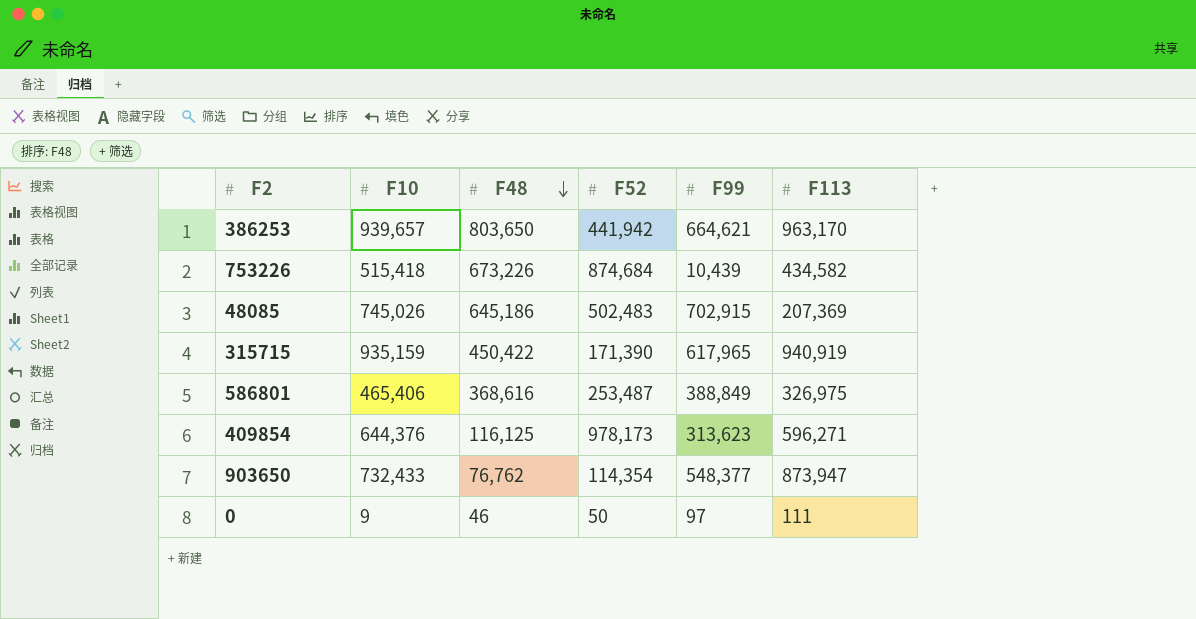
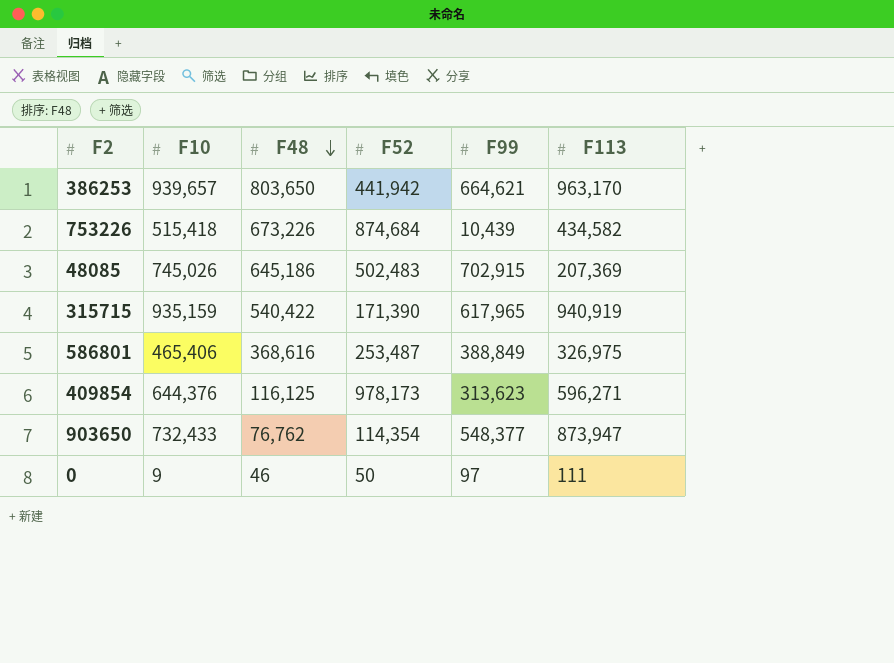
315715 | F48: 450,422 -> 540,422

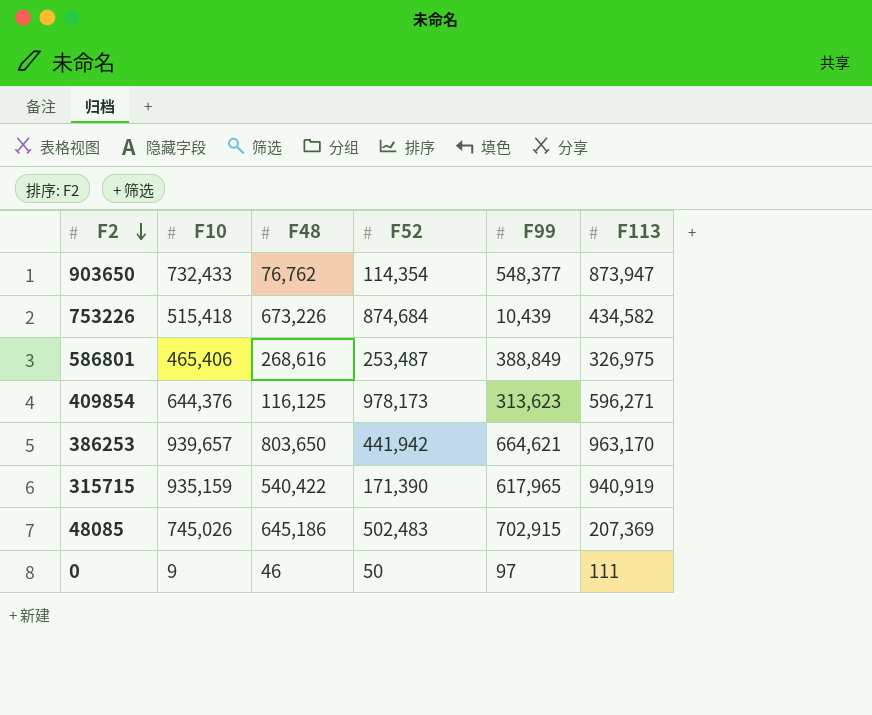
row order: F48 descending -> F2 descending
586801 | F48: 368,616 -> 268,616

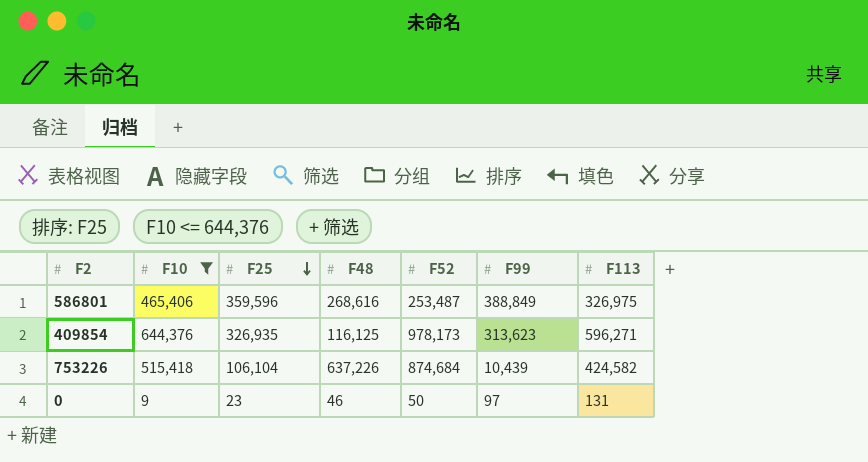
filter: none -> F10 <= 644,376
row order: F2 descending -> F25 descending
column F25 | position: none -> 3
753226 | F48: 673,226 -> 637,226
753226 | F113: 434,582 -> 424,582
0 | F113: 111 -> 131

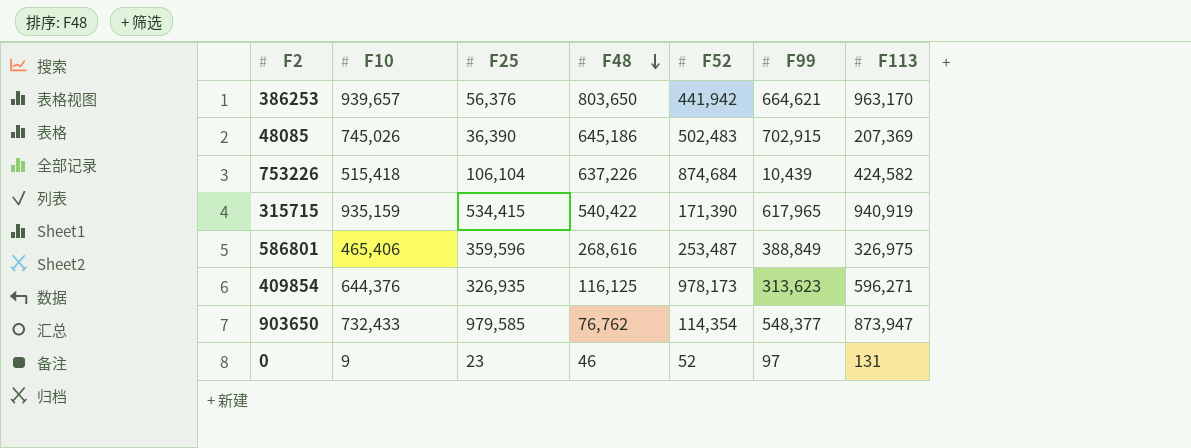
filter: F10 <= 644,376 -> none
row order: F25 descending -> F48 descending
0 | F52: 50 -> 52

